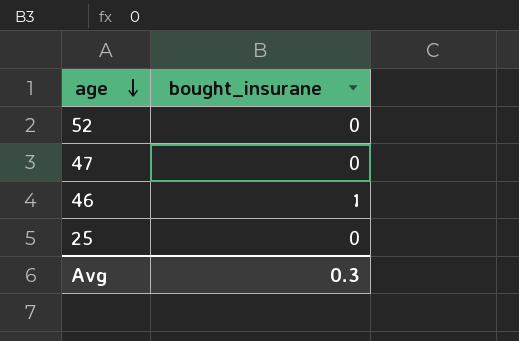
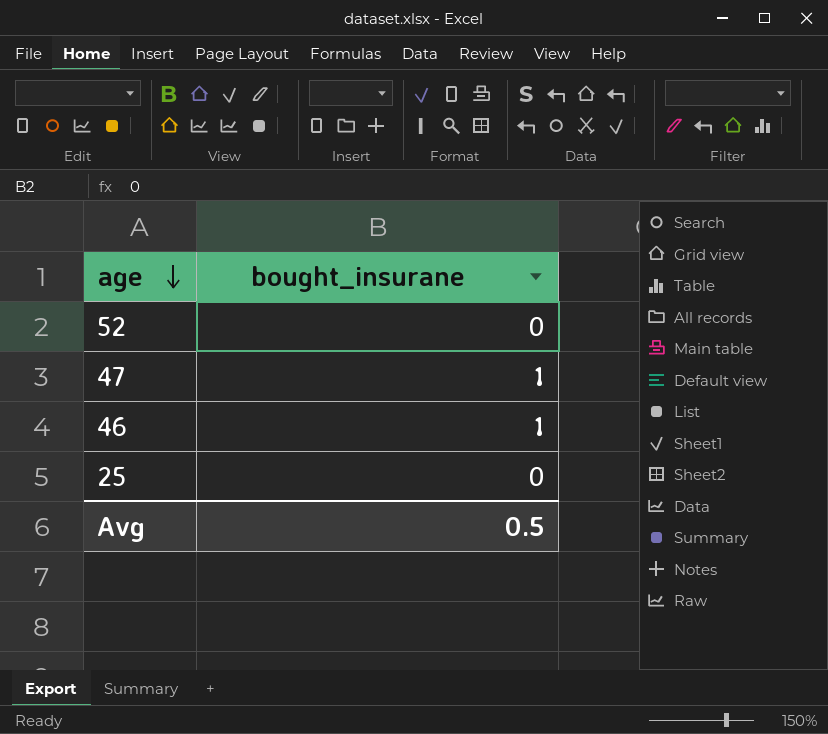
47 | bought_insurane: 0 -> 1
Avg | bought_insurane: 0.3 -> 0.5

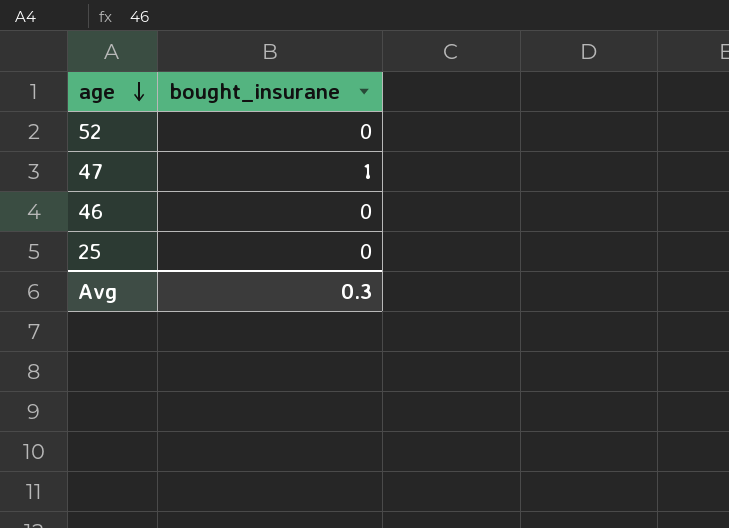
46 | bought_insurane: 1 -> 0
Avg | bought_insurane: 0.5 -> 0.3

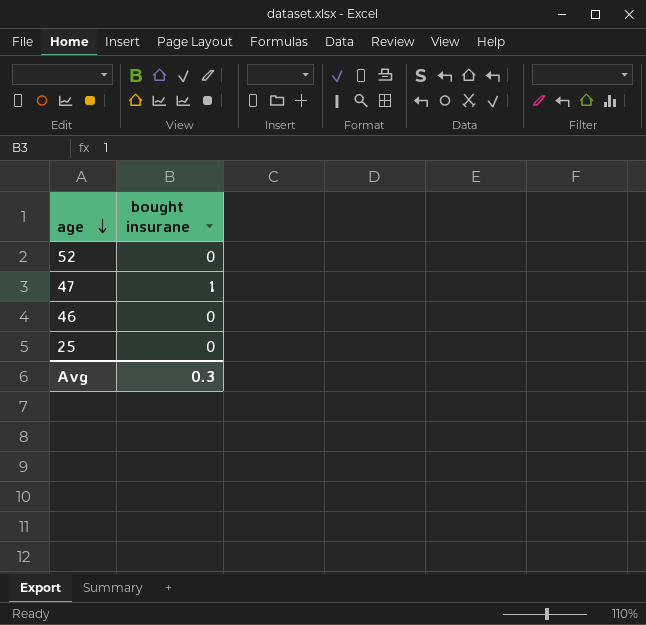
column name: bought_insurane -> bought insurane

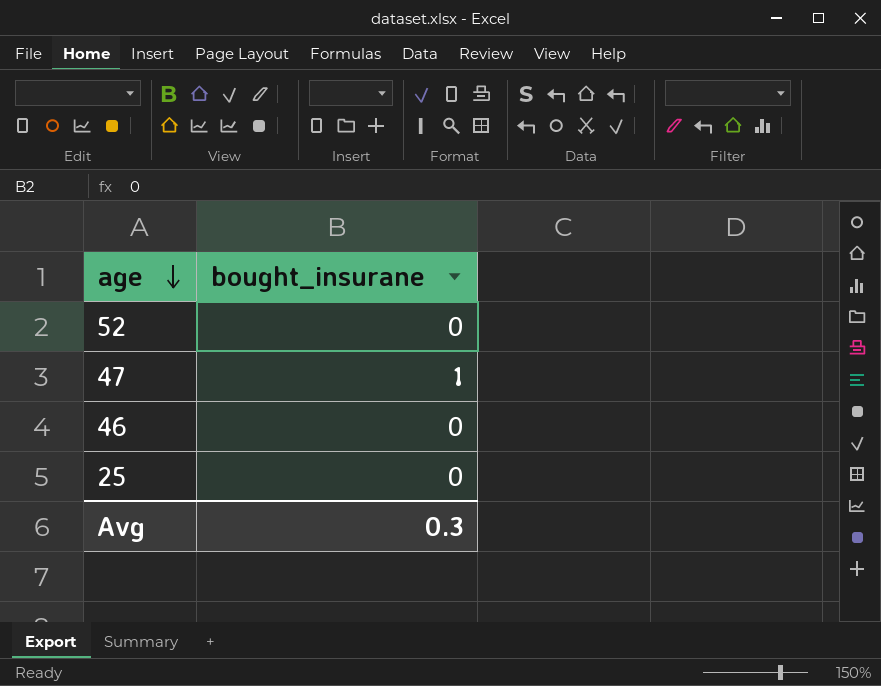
column name: bought insurane -> bought_insurane

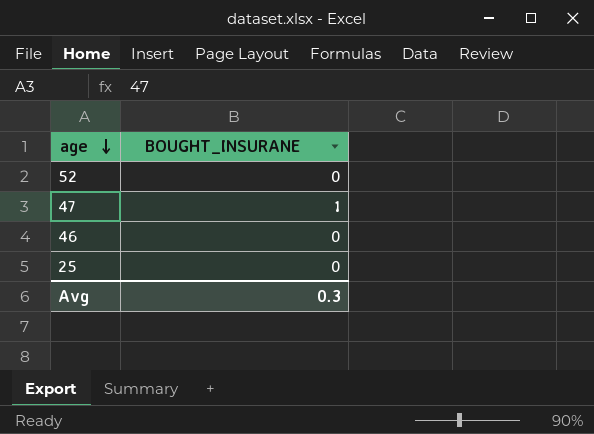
column name: bought_insurane -> BOUGHT_INSURANE

